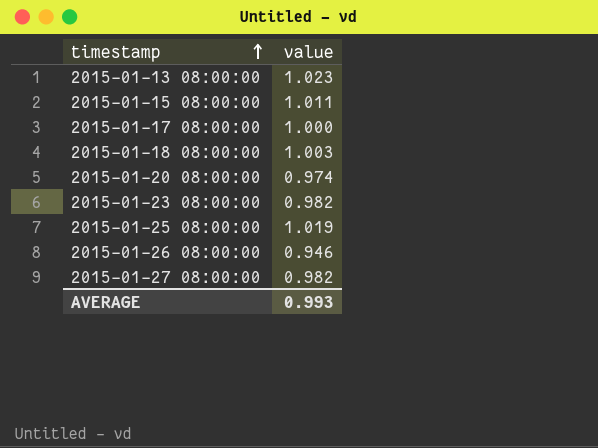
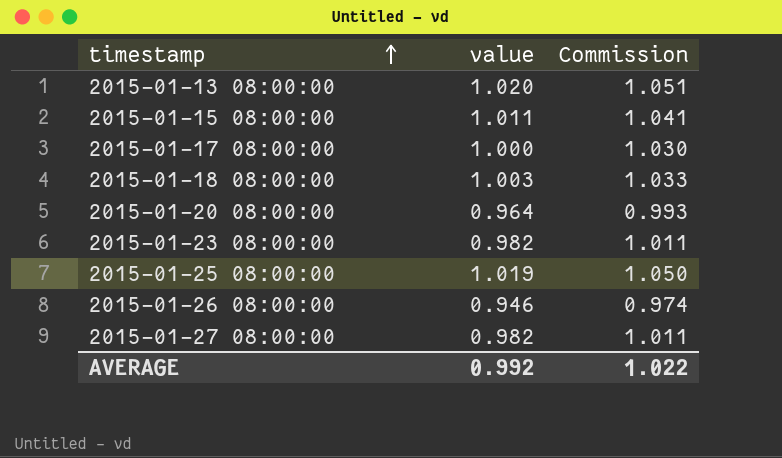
column Commission | formula: none -> [value] * 1.03
2015-01-13 08:00:00 | value: 1.023 -> 1.020
2015-01-20 08:00:00 | value: 0.974 -> 0.964
AVERAGE | value: 0.993 -> 0.992

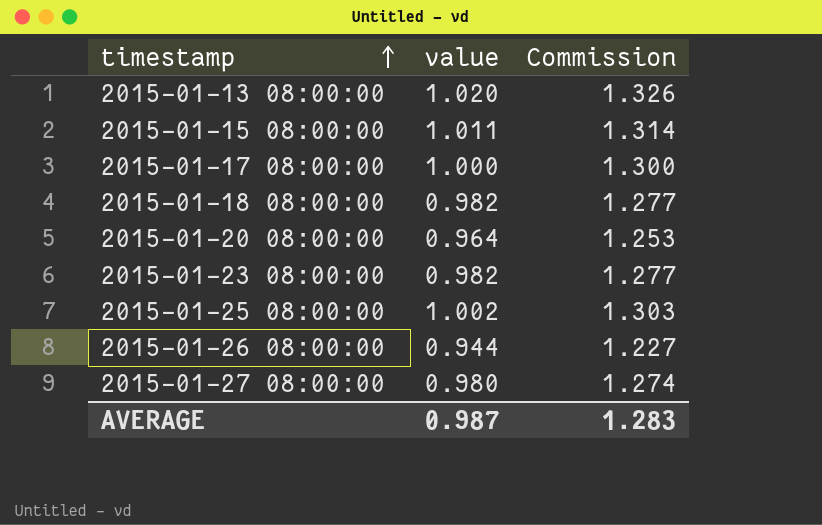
column Commission | formula: [value] * 1.03 -> [value] * 1.3
2015-01-18 08:00:00 | value: 1.003 -> 0.982
2015-01-25 08:00:00 | value: 1.019 -> 1.002
2015-01-26 08:00:00 | value: 0.946 -> 0.944
2015-01-27 08:00:00 | value: 0.982 -> 0.980
AVERAGE | value: 0.992 -> 0.987
AVERAGE | Commission: 1.022 -> 1.283

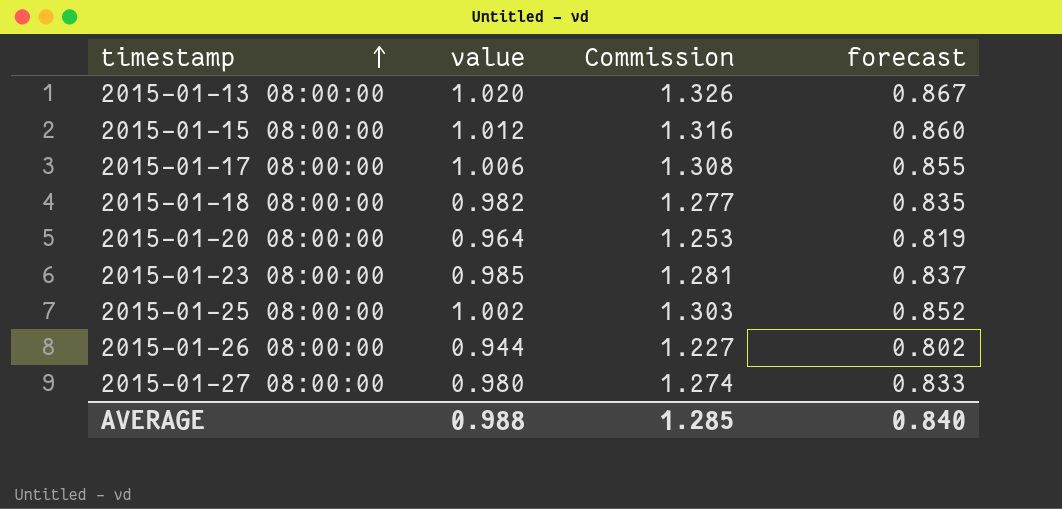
column forecast | formula: none -> [value] * 0.85
2015-01-15 08:00:00 | value: 1.011 -> 1.012
2015-01-15 08:00:00 | Commission: 1.314 -> 1.316
2015-01-17 08:00:00 | value: 1.000 -> 1.006
2015-01-17 08:00:00 | Commission: 1.300 -> 1.308
2015-01-23 08:00:00 | value: 0.982 -> 0.985
2015-01-23 08:00:00 | Commission: 1.277 -> 1.281
AVERAGE | value: 0.987 -> 0.988
AVERAGE | Commission: 1.283 -> 1.285

